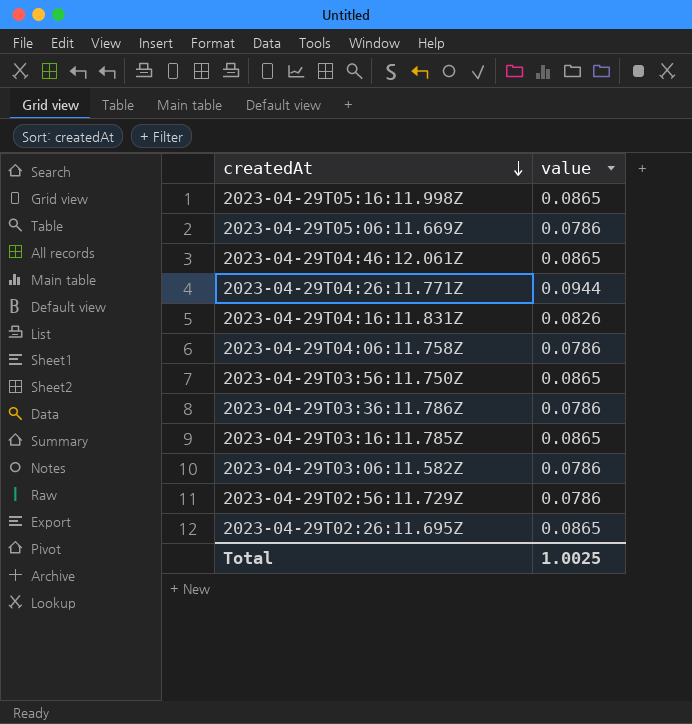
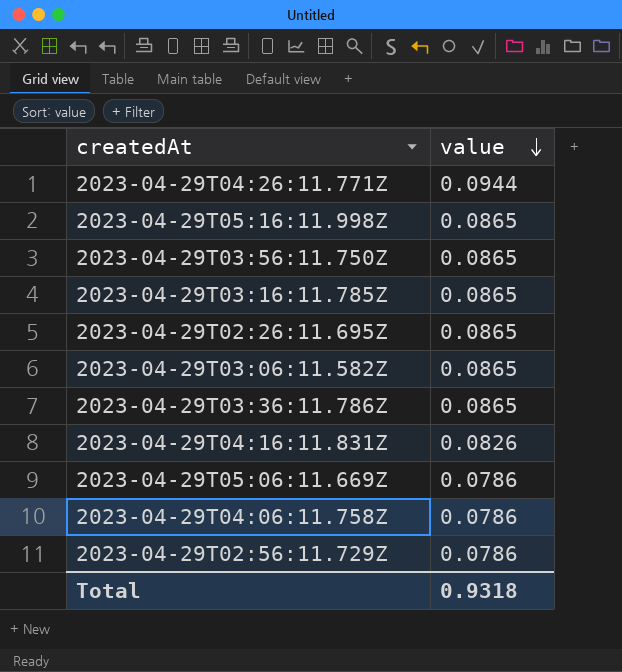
row order: createdAt descending -> value descending
row 2023-04-29T04:46:12.061Z: 0.0865 -> none
2023-04-29T03:06:11.582Z | value: 0.0786 -> 0.0865
2023-04-29T03:36:11.786Z | value: 0.0786 -> 0.0865
Total | value: 1.0025 -> 0.9318

